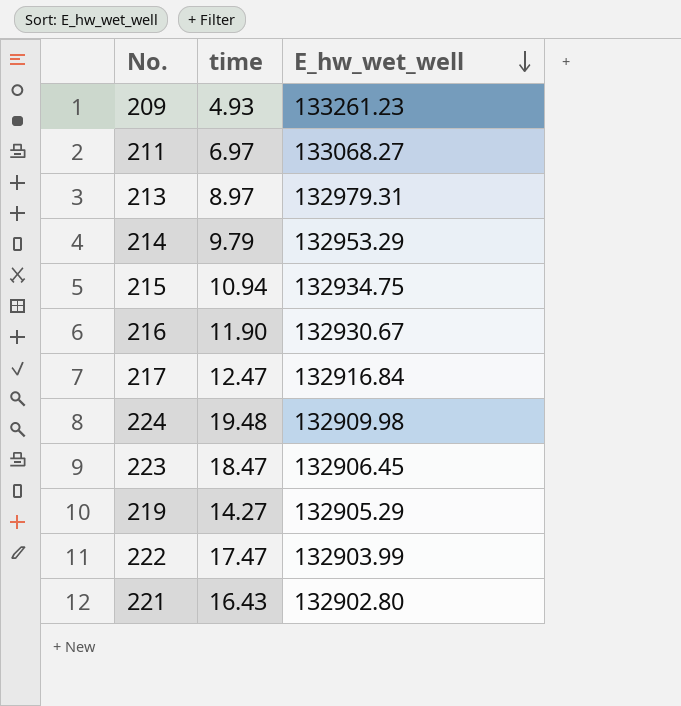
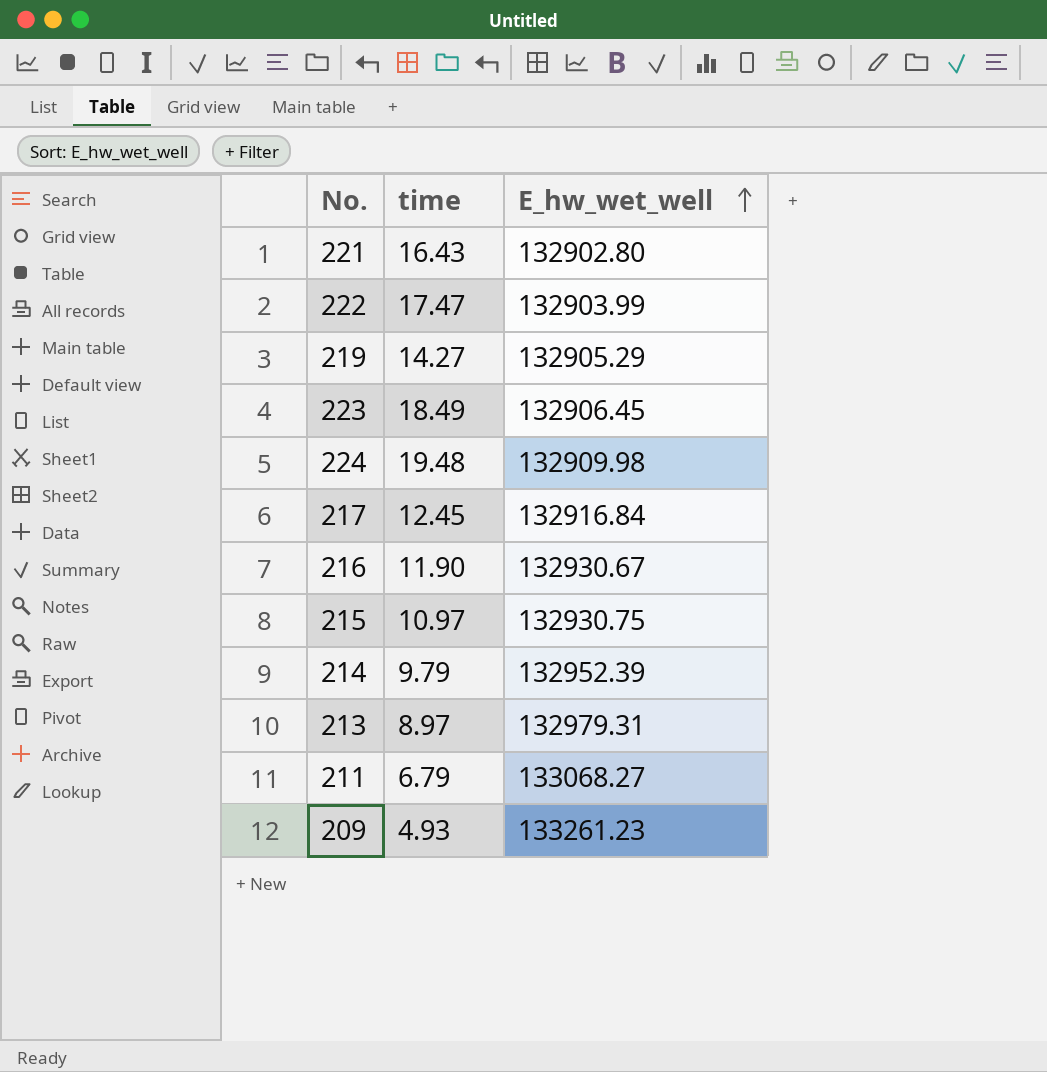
row order: E_hw_wet_well descending -> E_hw_wet_well ascending
223 | time: 18.47 -> 18.49
217 | time: 12.47 -> 12.45
215 | time: 10.94 -> 10.97
215 | E_hw_wet_well: 132934.75 -> 132930.75
214 | E_hw_wet_well: 132953.29 -> 132952.39
211 | time: 6.97 -> 6.79

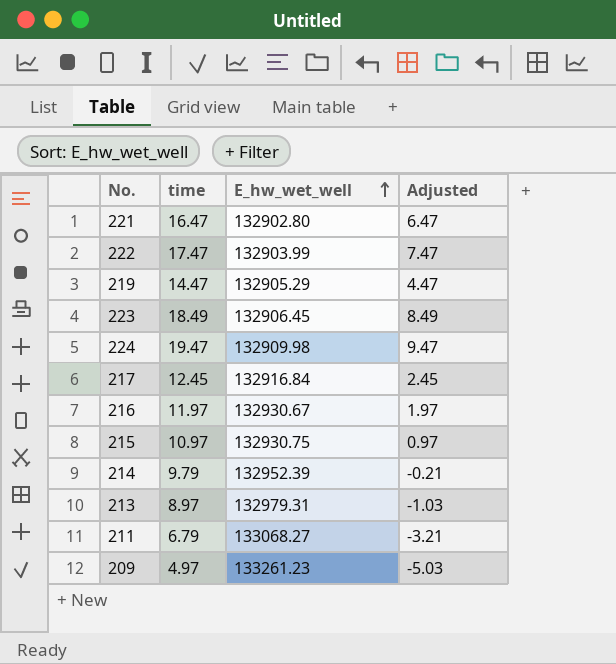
column Adjusted | formula: none -> [time] - 10
221 | time: 16.43 -> 16.47
219 | time: 14.27 -> 14.47
224 | time: 19.48 -> 19.47
216 | time: 11.90 -> 11.97
209 | time: 4.93 -> 4.97

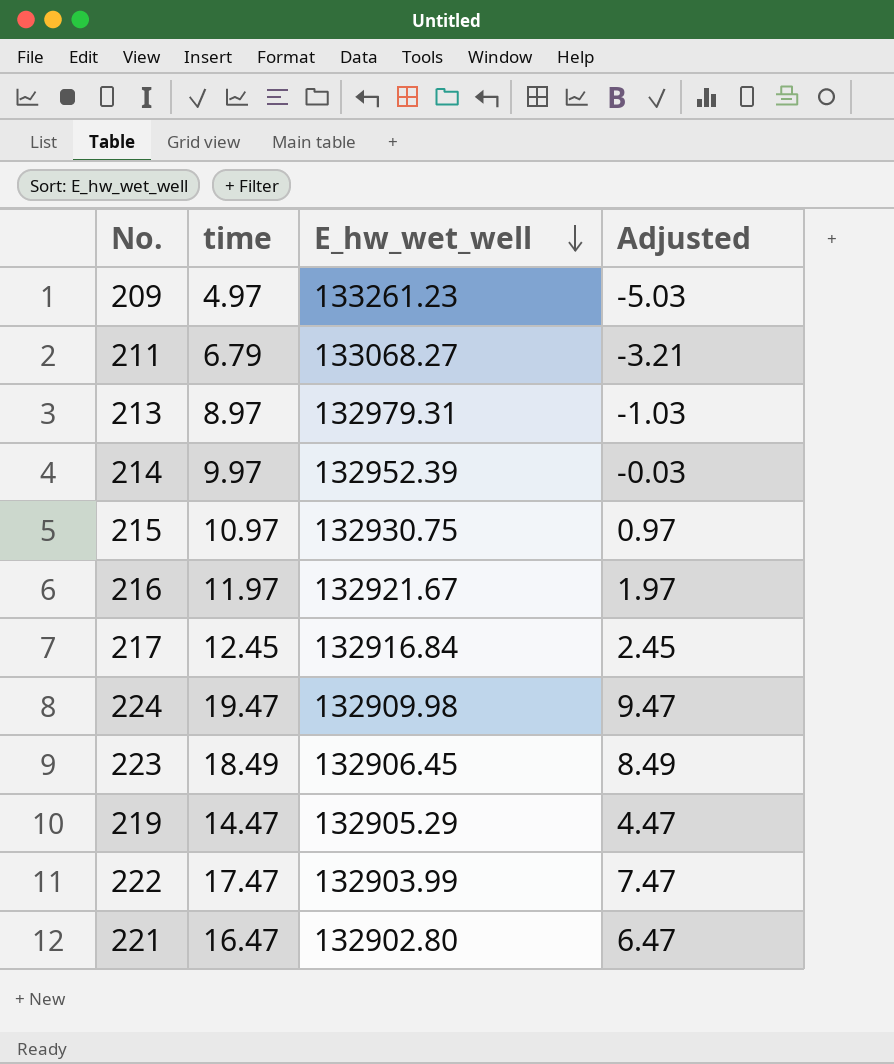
row order: E_hw_wet_well ascending -> E_hw_wet_well descending
214 | time: 9.79 -> 9.97
214 | Adjusted: -0.21 -> -0.03
216 | E_hw_wet_well: 132930.67 -> 132921.67

